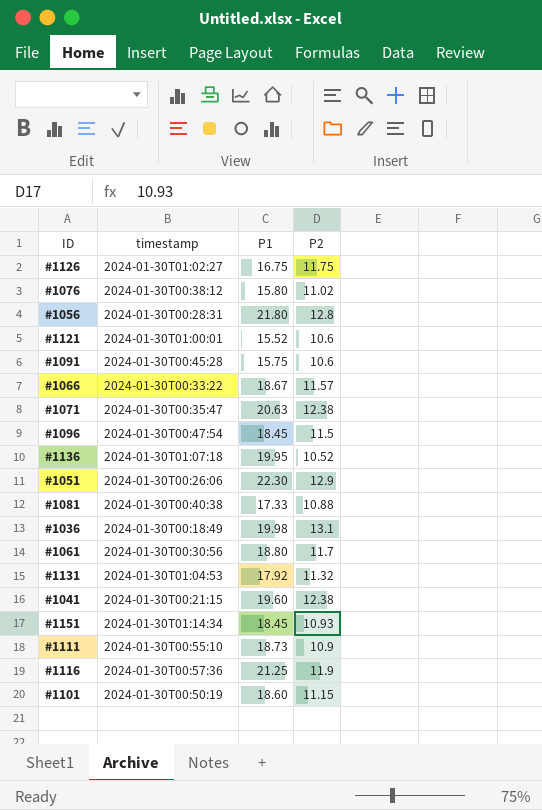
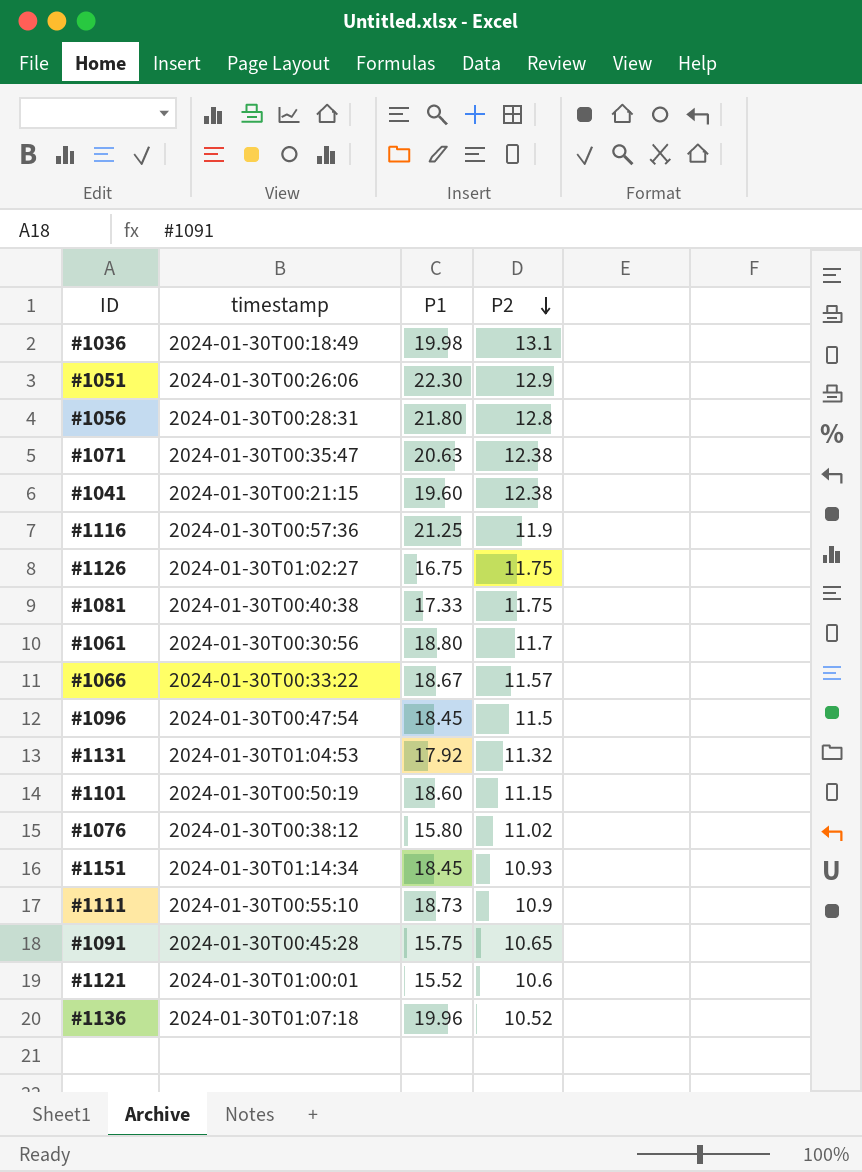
row order: none -> P2 descending
#1081 | P2: 10.88 -> 11.75
#1091 | P2: 10.6 -> 10.65
#1136 | P1: 19.95 -> 19.96

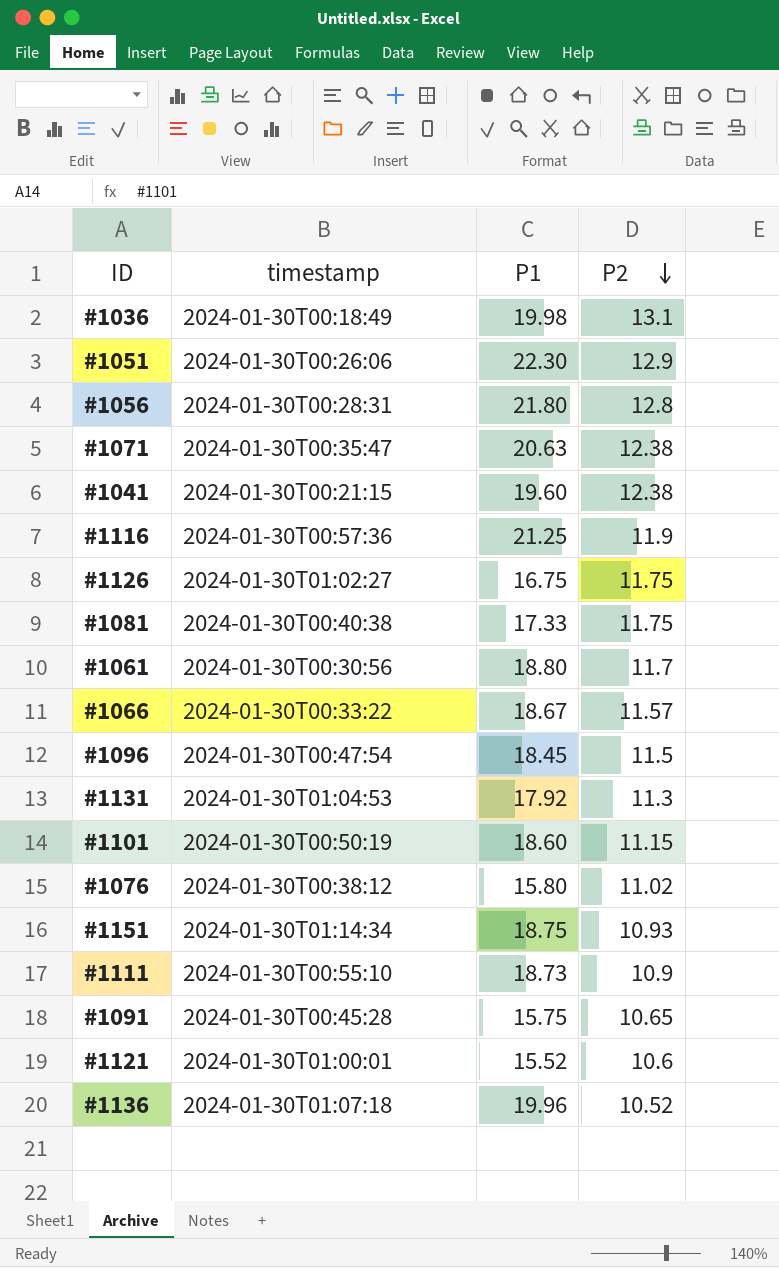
#1131 | P2: 11.32 -> 11.3
#1151 | P1: 18.45 -> 18.75

